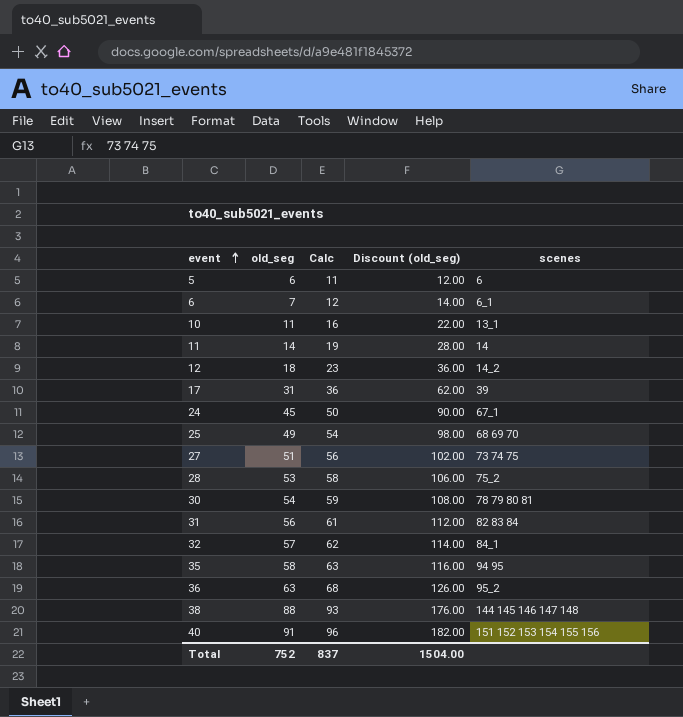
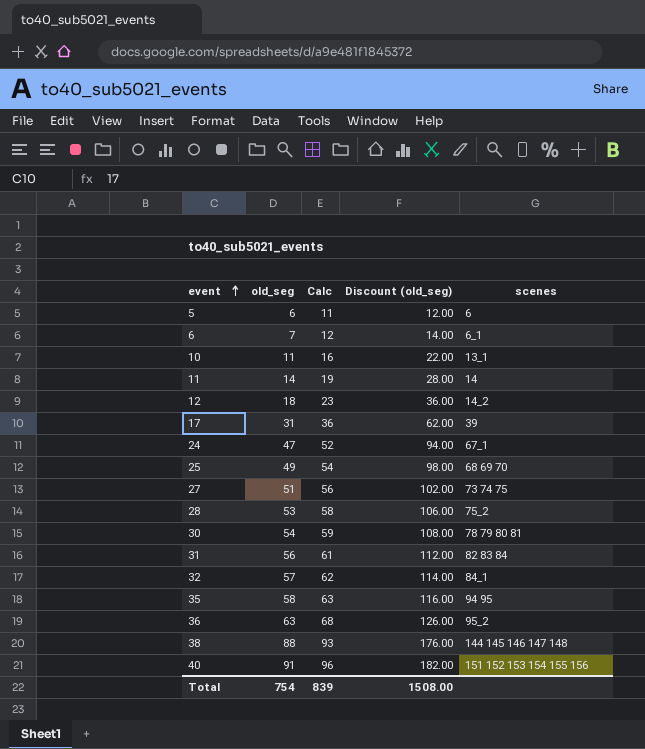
24 | old_seg: 45 -> 47
24 | Calc: 50 -> 52
24 | Discount (old_seg): 90.00 -> 94.00
Total | old_seg: 752 -> 754
Total | Calc: 837 -> 839
Total | Discount (old_seg): 1504.00 -> 1508.00

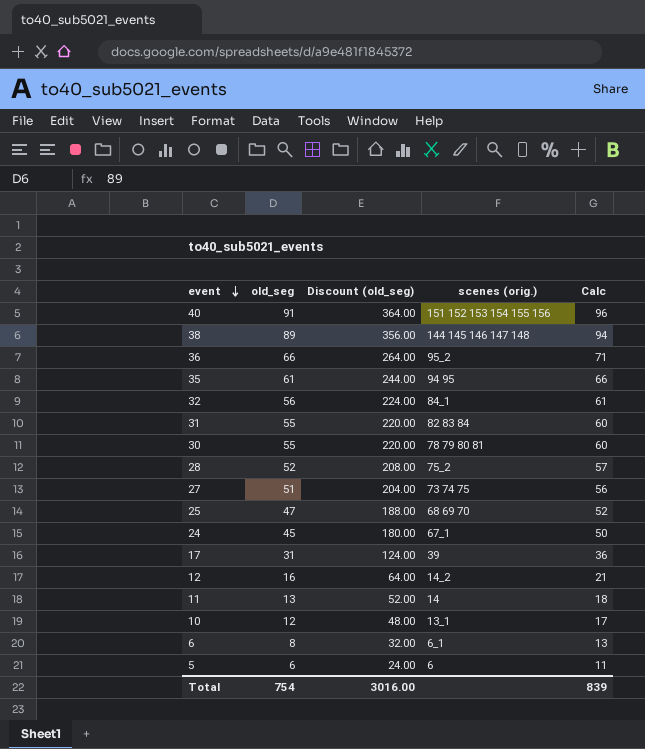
row order: event ascending -> event descending
column Discount (old_seg) | formula: [old_seg] * 2 -> [old_seg] * 4
column name: scenes -> scenes (orig.)
column Calc | position: 3 -> 5
38 | old_seg: 88 -> 89
38 | Calc: 93 -> 94
36 | old_seg: 63 -> 66
36 | Calc: 68 -> 71
35 | old_seg: 58 -> 61
35 | Calc: 63 -> 66
32 | old_seg: 57 -> 56
32 | Calc: 62 -> 61
31 | old_seg: 56 -> 55
31 | Calc: 61 -> 60
30 | old_seg: 54 -> 55
30 | Calc: 59 -> 60
28 | old_seg: 53 -> 52
28 | Calc: 58 -> 57
25 | old_seg: 49 -> 47
25 | Calc: 54 -> 52
24 | old_seg: 47 -> 45
24 | Calc: 52 -> 50
12 | old_seg: 18 -> 16
12 | Calc: 23 -> 21
11 | old_seg: 14 -> 13
11 | Calc: 19 -> 18
10 | old_seg: 11 -> 12
10 | Calc: 16 -> 17
6 | old_seg: 7 -> 8
6 | Calc: 12 -> 13
Total | Discount (old_seg): 1508.00 -> 3016.00

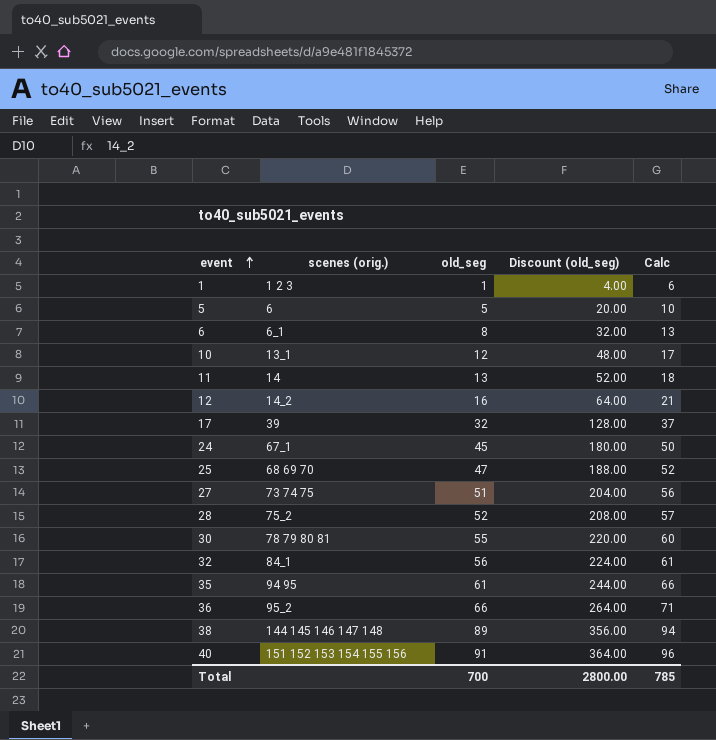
row order: event descending -> event ascending
column scenes (orig.) | position: 4 -> 2
row 31: 55 | 220.00 | 82 83 84 | 60 -> none
row 1: none -> 1 2 3 | 1 | 4.00 | 6
5 | old_seg: 6 -> 5
5 | Discount (old_seg): 24.00 -> 20.00
5 | Calc: 11 -> 10
17 | old_seg: 31 -> 32
17 | Discount (old_seg): 124.00 -> 128.00
17 | Calc: 36 -> 37
Total | old_seg: 754 -> 700
Total | Discount (old_seg): 3016.00 -> 2800.00
Total | Calc: 839 -> 785

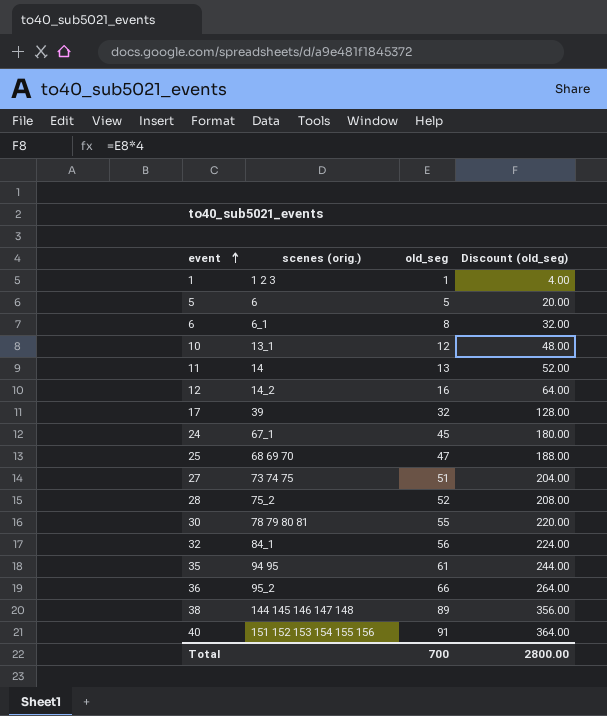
column Calc | formula: [old_seg] + 5 -> none

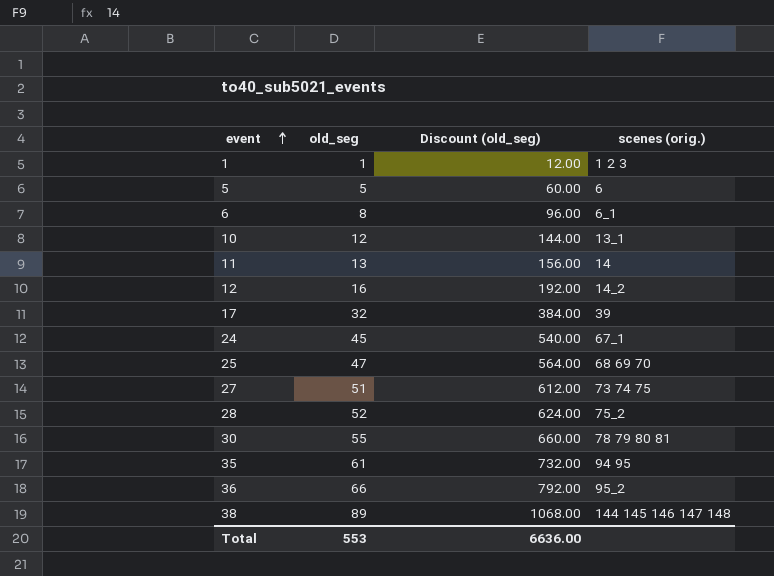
column Discount (old_seg) | formula: [old_seg] * 4 -> [old_seg] * 12
column scenes (orig.) | position: 2 -> 4
row 32: 84_1 | 56 | 224.00 -> none
row 40: 151 152 153 154 155 156 | 91 | 364.00 -> none
Total | old_seg: 700 -> 553
Total | Discount (old_seg): 2800.00 -> 6636.00

